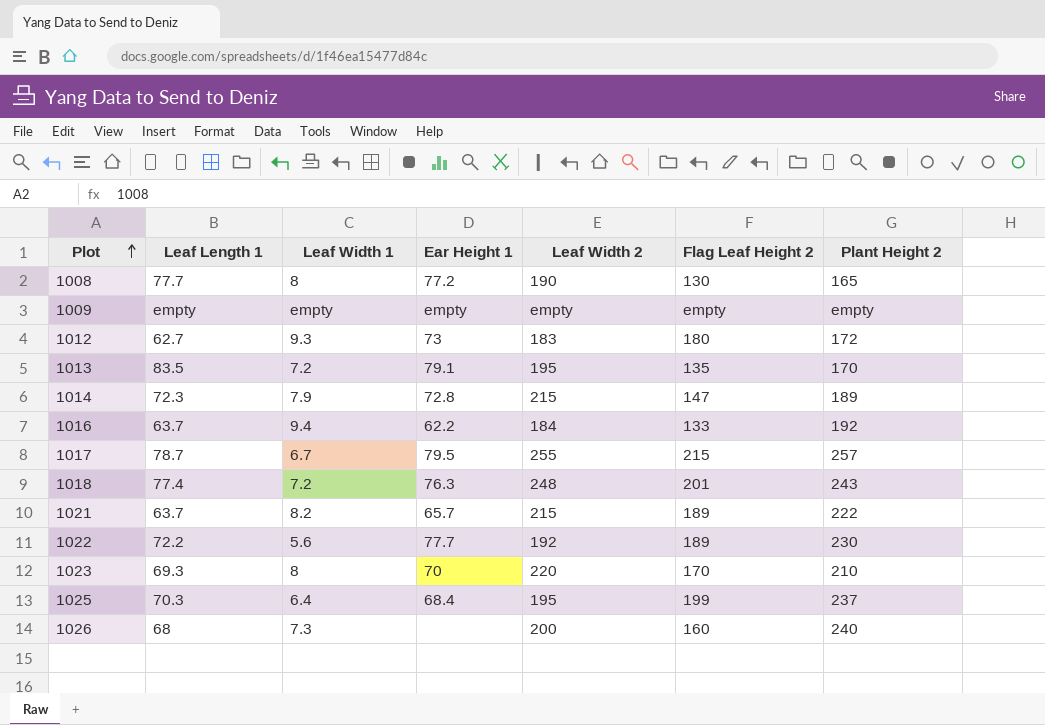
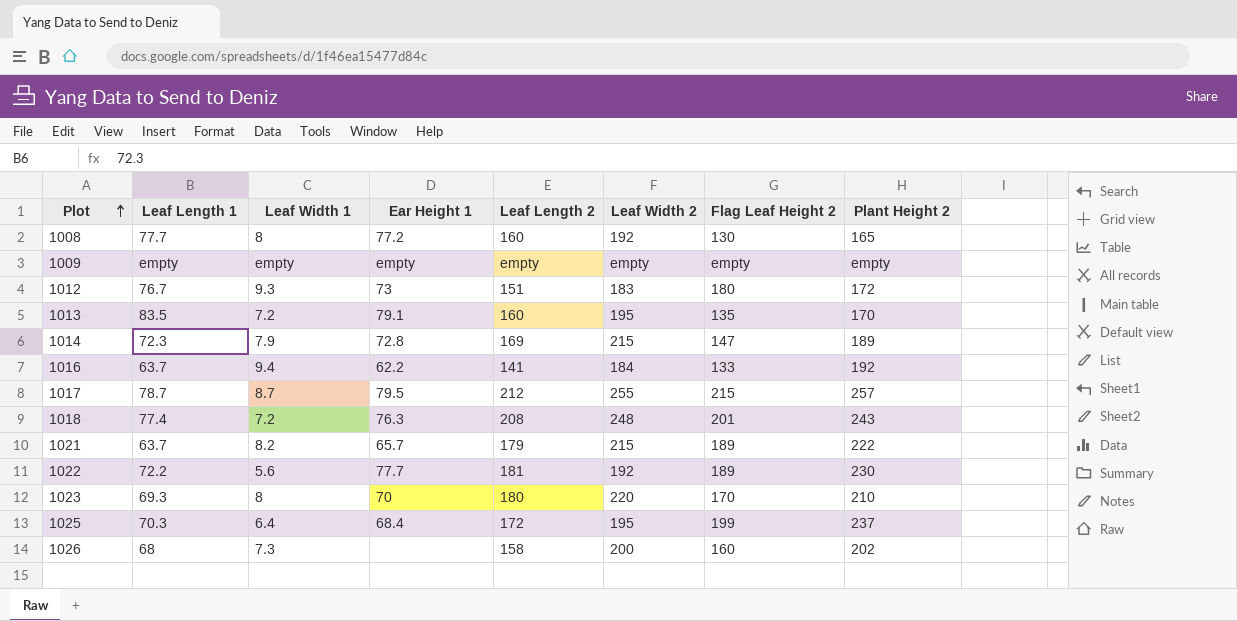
column Leaf Length 2 | position: none -> 5
1008 | Leaf Width 2: 190 -> 192
1012 | Leaf Length 1: 62.7 -> 76.7
1017 | Leaf Width 1: 6.7 -> 8.7
1026 | Plant Height 2: 240 -> 202

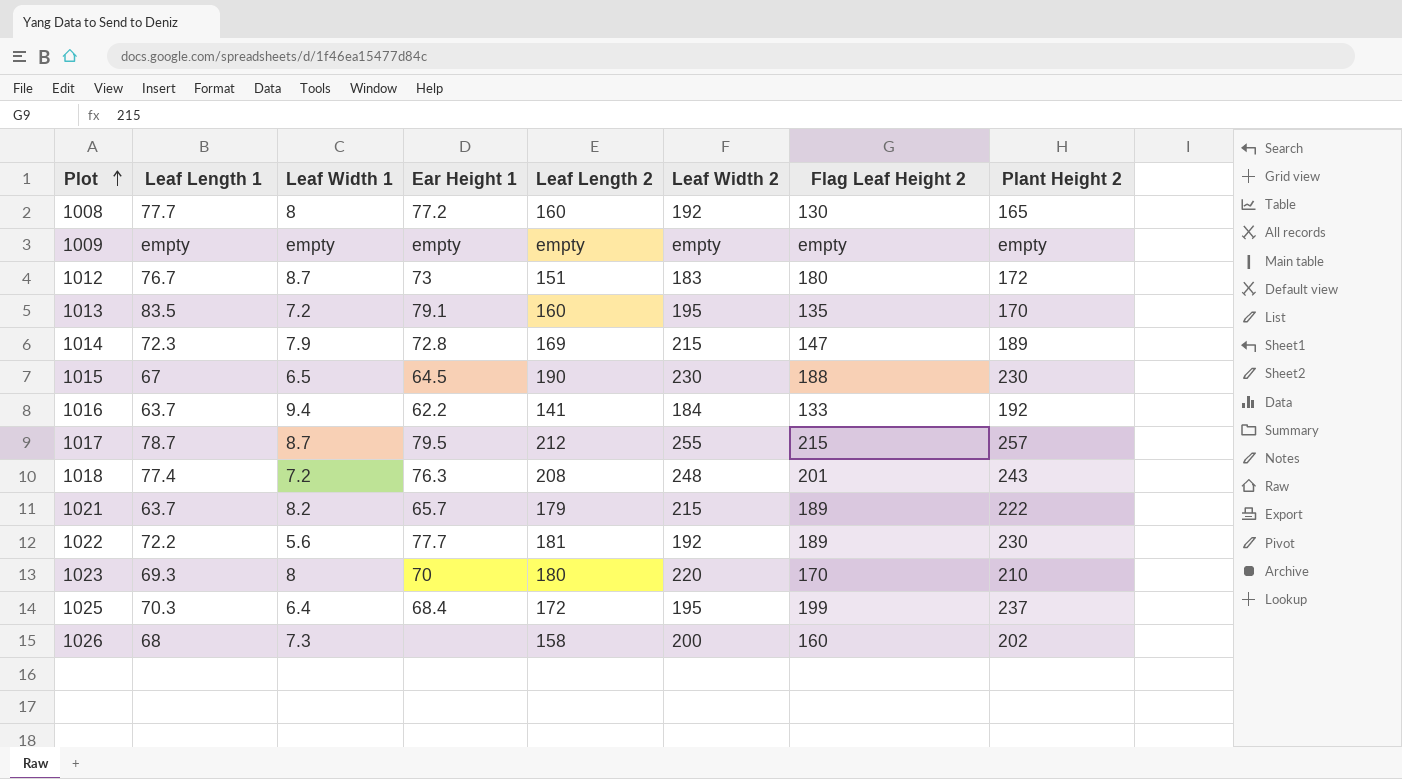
1012 | Leaf Width 1: 9.3 -> 8.7
row 1015: none -> 67 | 6.5 | 64.5 | 190 | 230 | 188 | 230

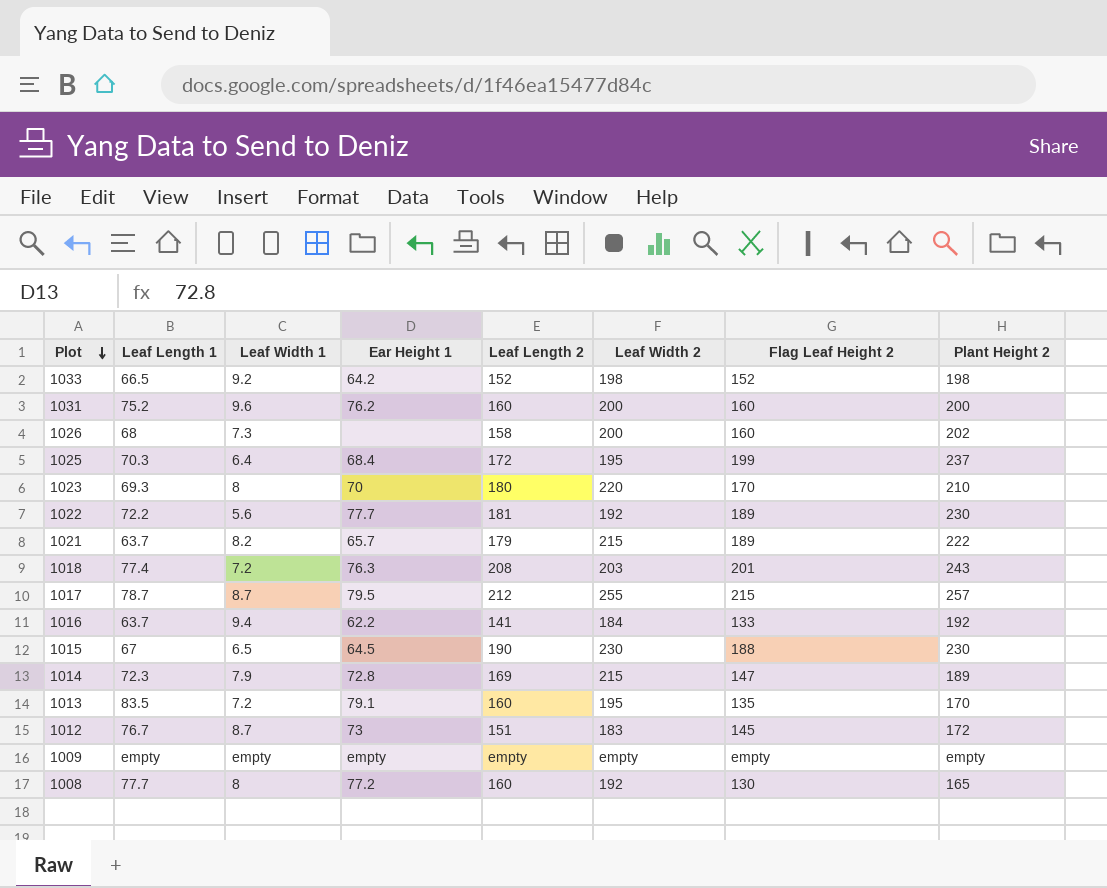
row order: Plot ascending -> Plot descending
row 1033: none -> 66.5 | 9.2 | 64.2 | 152 | 198 | 152 | 198
row 1031: none -> 75.2 | 9.6 | 76.2 | 160 | 200 | 160 | 200
1018 | Leaf Width 2: 248 -> 203
1012 | Flag Leaf Height 2: 180 -> 145

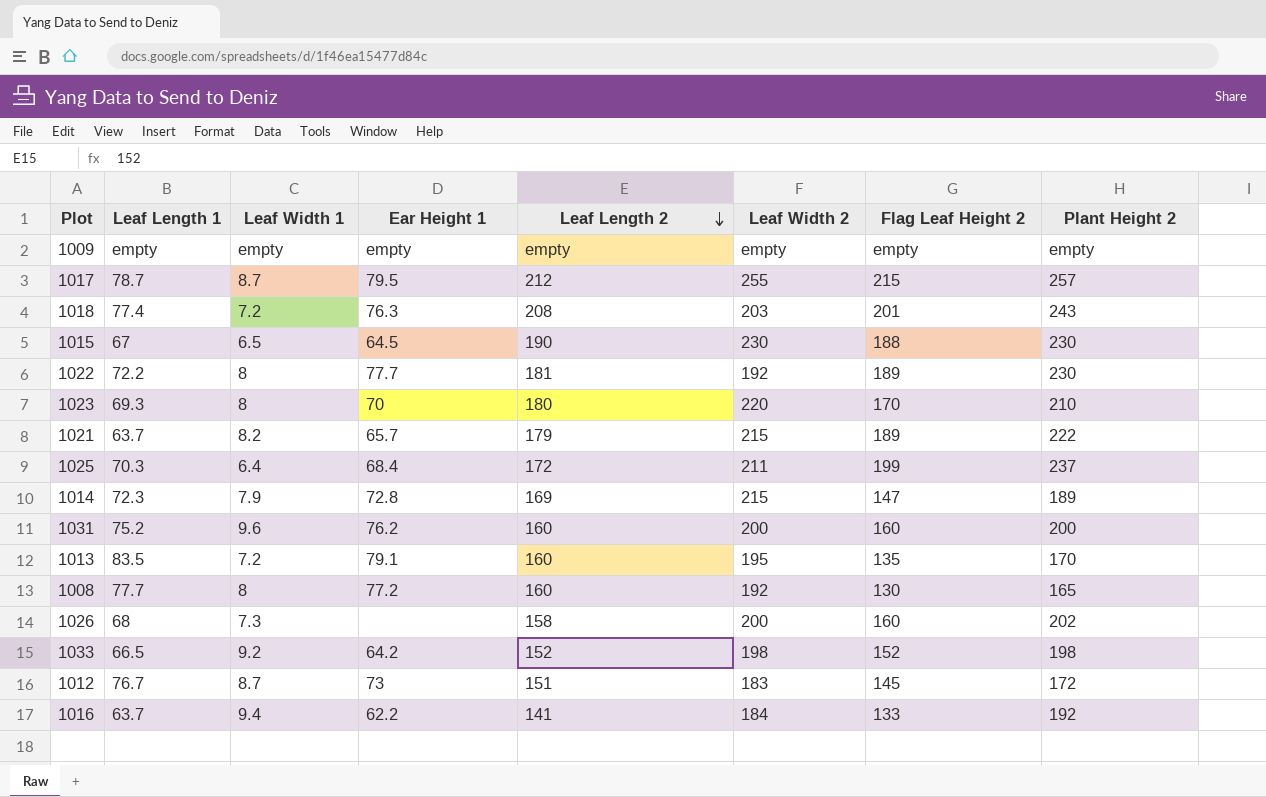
row order: Plot descending -> Leaf Length 2 descending
1022 | Leaf Width 1: 5.6 -> 8
1025 | Leaf Width 2: 195 -> 211

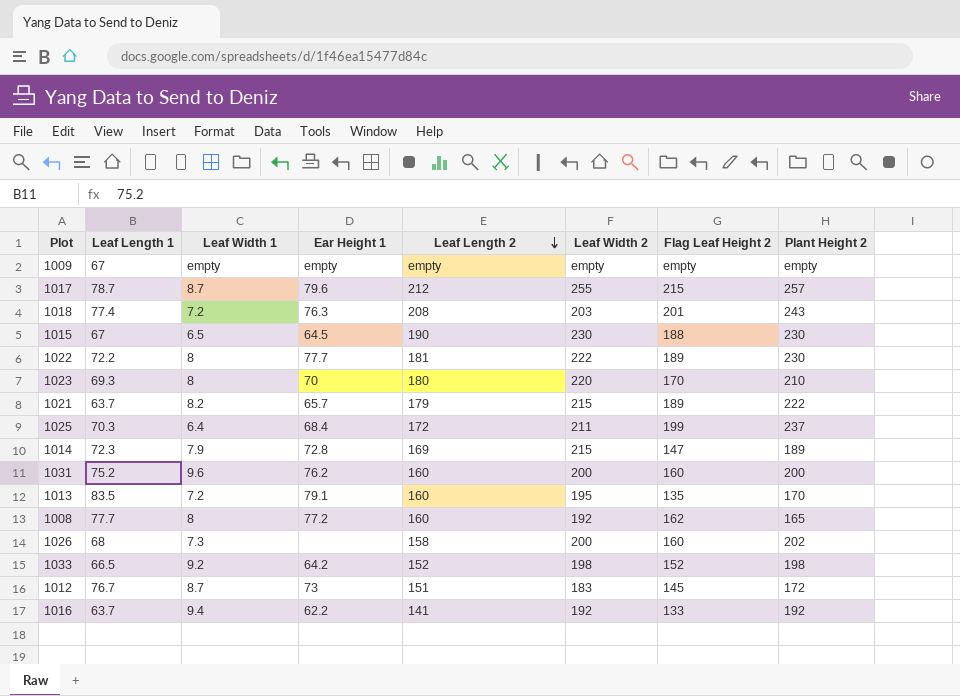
1009 | Leaf Length 1: empty -> 67
1017 | Ear Height 1: 79.5 -> 79.6
1022 | Leaf Width 2: 192 -> 222
1008 | Flag Leaf Height 2: 130 -> 162
1016 | Leaf Width 2: 184 -> 192

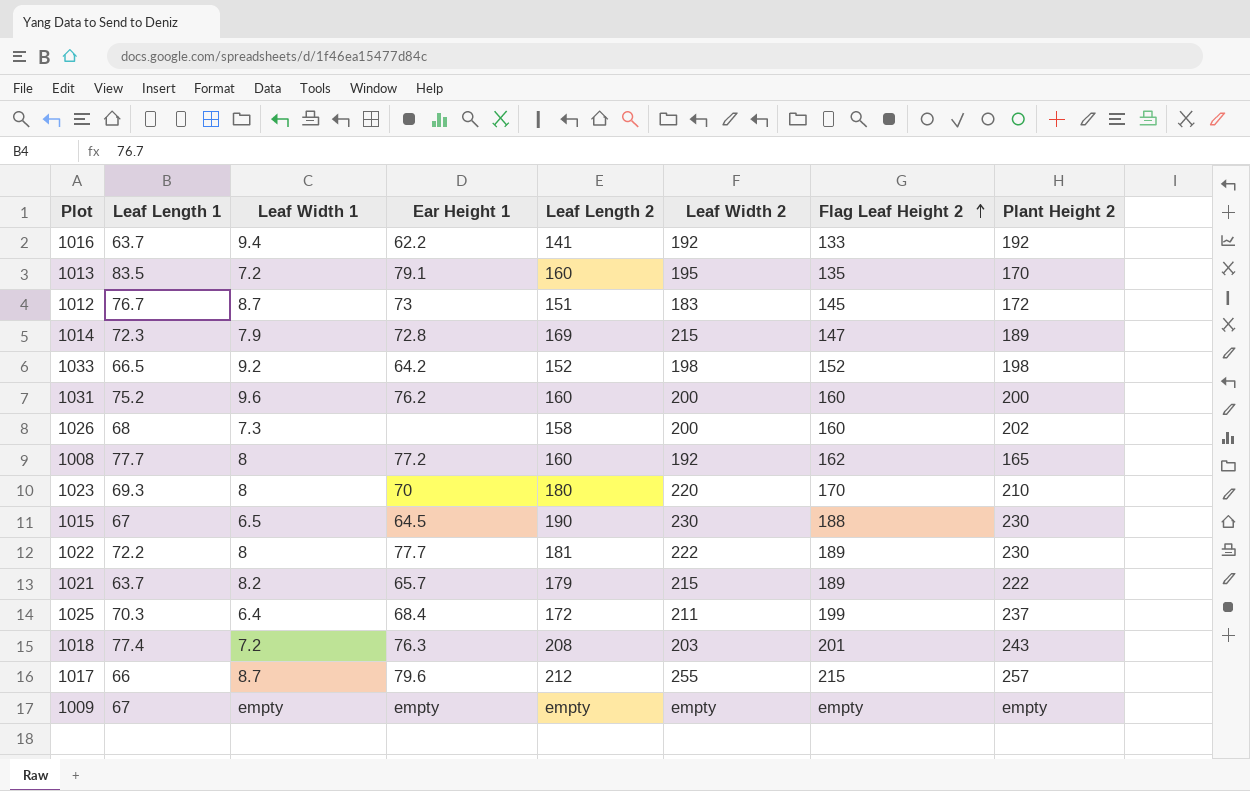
row order: Leaf Length 2 descending -> Flag Leaf Height 2 ascending
1017 | Leaf Length 1: 78.7 -> 66

